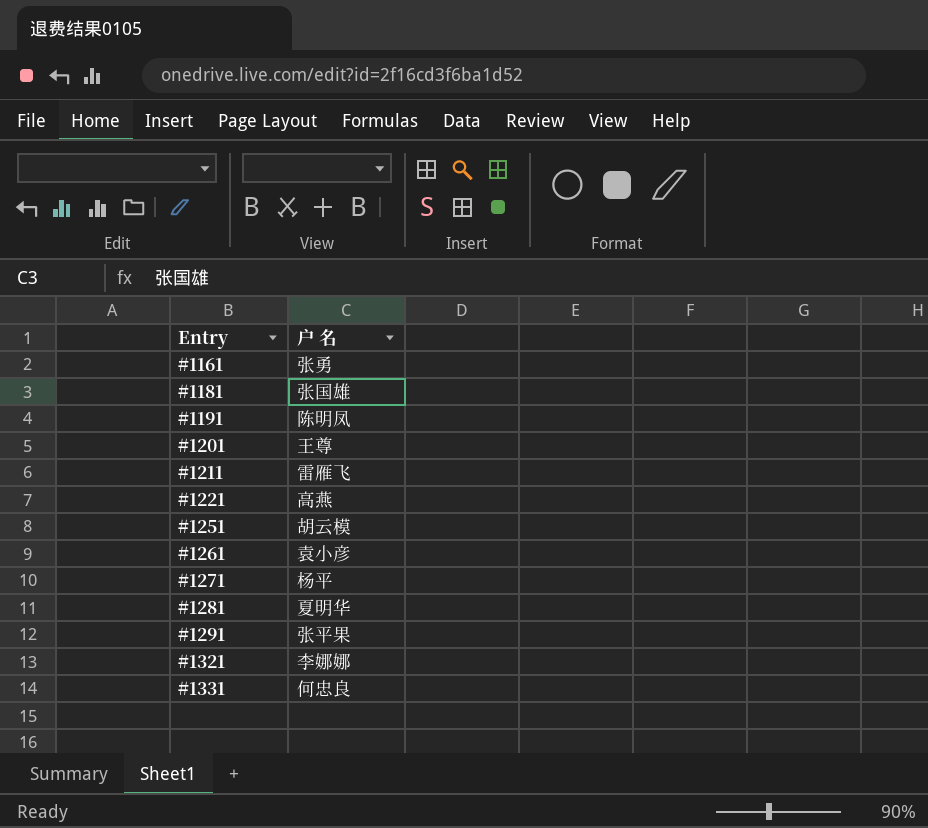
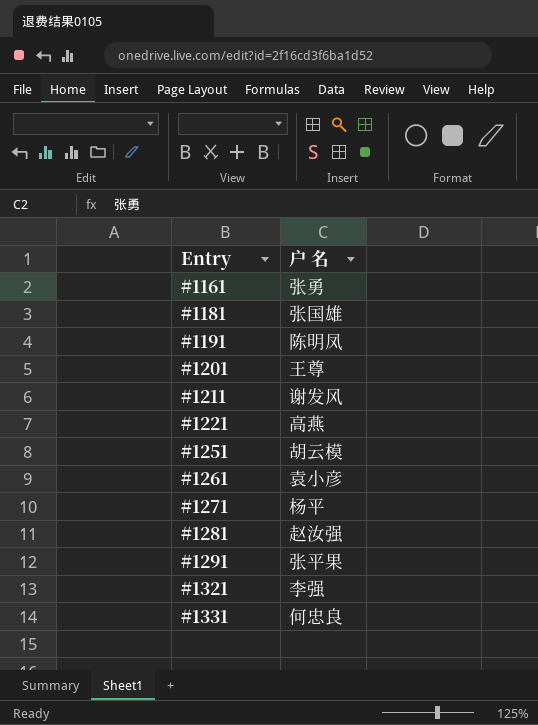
#1211 | 户 名: 雷雁飞 -> 谢发风
#1281 | 户 名: 夏明华 -> 赵汝强
#1321 | 户 名: 李娜娜 -> 李强

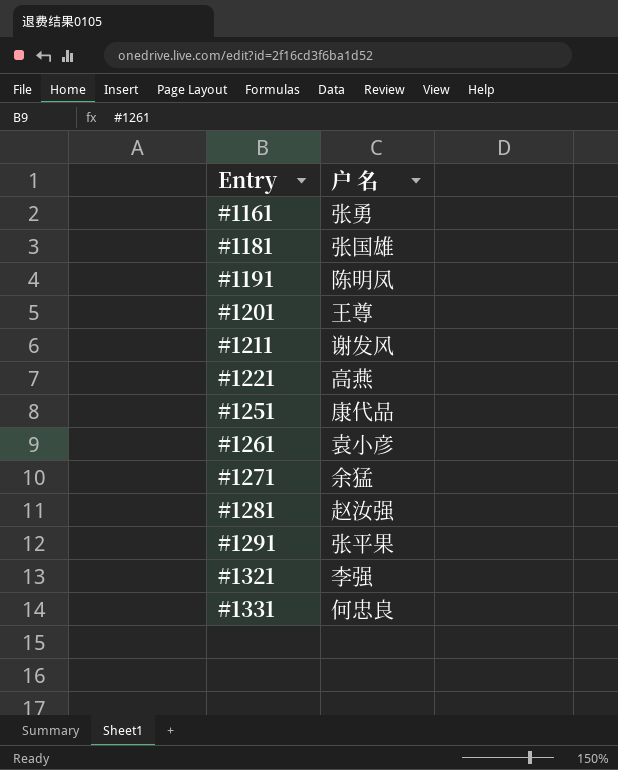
#1251 | 户 名: 胡云模 -> 康代品
#1271 | 户 名: 杨平 -> 余猛

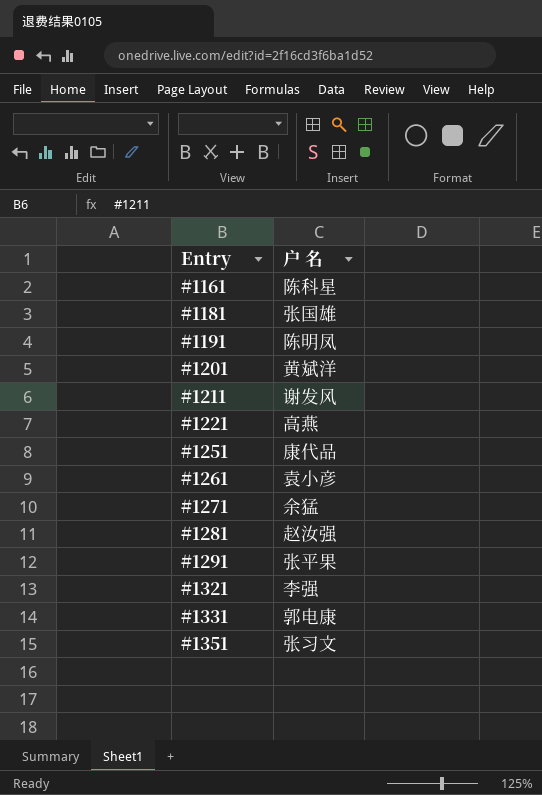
#1161 | 户 名: 张勇 -> 陈科星
#1201 | 户 名: 王尊 -> 黄斌洋
#1331 | 户 名: 何忠良 -> 郭电康
row #1351: none -> 张习文

